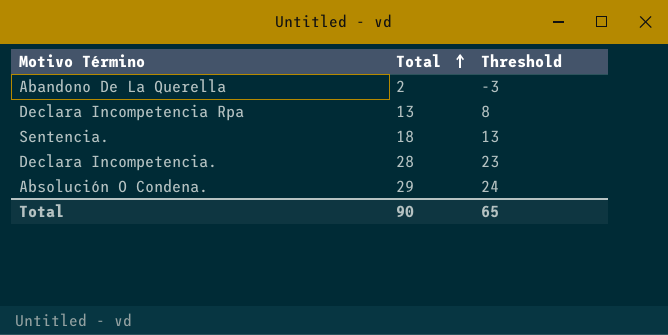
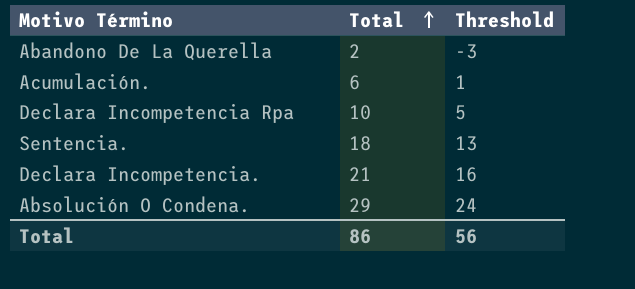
row Acumulación.: none -> 6 | 1
Declara Incompetencia Rpa | Total: 13 -> 10
Declara Incompetencia Rpa | Threshold: 8 -> 5
Declara Incompetencia. | Total: 28 -> 21
Declara Incompetencia. | Threshold: 23 -> 16
Total | Total: 90 -> 86
Total | Threshold: 65 -> 56

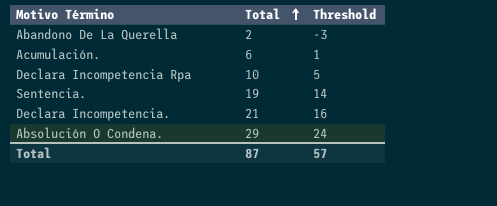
Sentencia. | Total: 18 -> 19
Sentencia. | Threshold: 13 -> 14
Total | Total: 86 -> 87
Total | Threshold: 56 -> 57

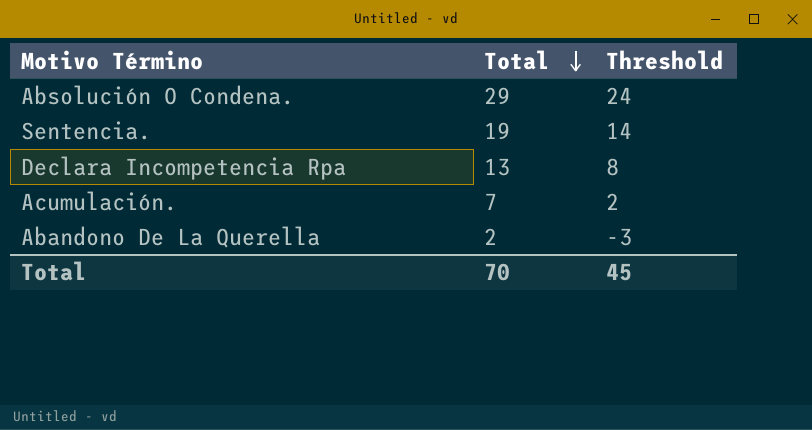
row order: Total ascending -> Total descending
row Declara Incompetencia.: 21 | 16 -> none
Declara Incompetencia Rpa | Total: 10 -> 13
Declara Incompetencia Rpa | Threshold: 5 -> 8
Acumulación. | Total: 6 -> 7
Acumulación. | Threshold: 1 -> 2
Total | Total: 87 -> 70
Total | Threshold: 57 -> 45

